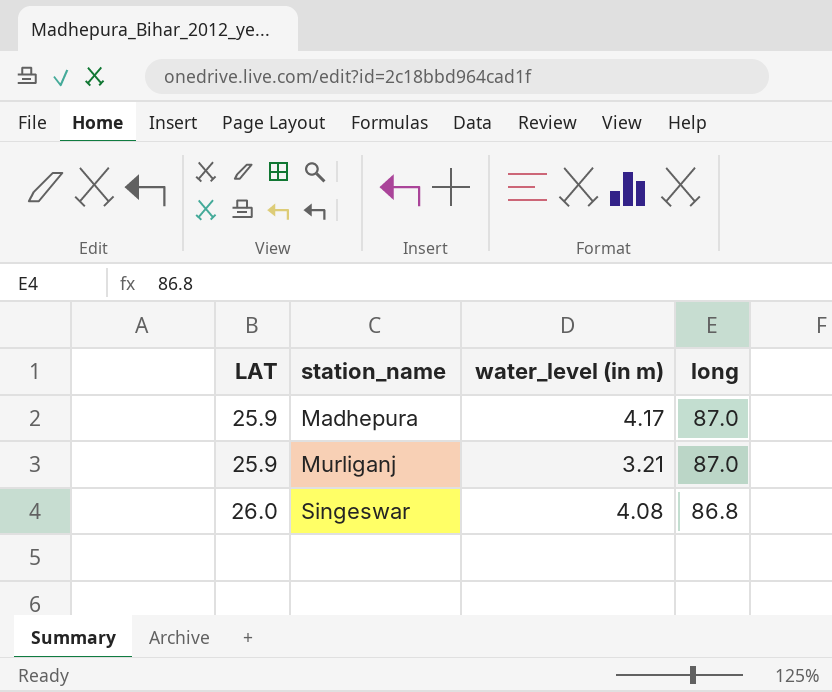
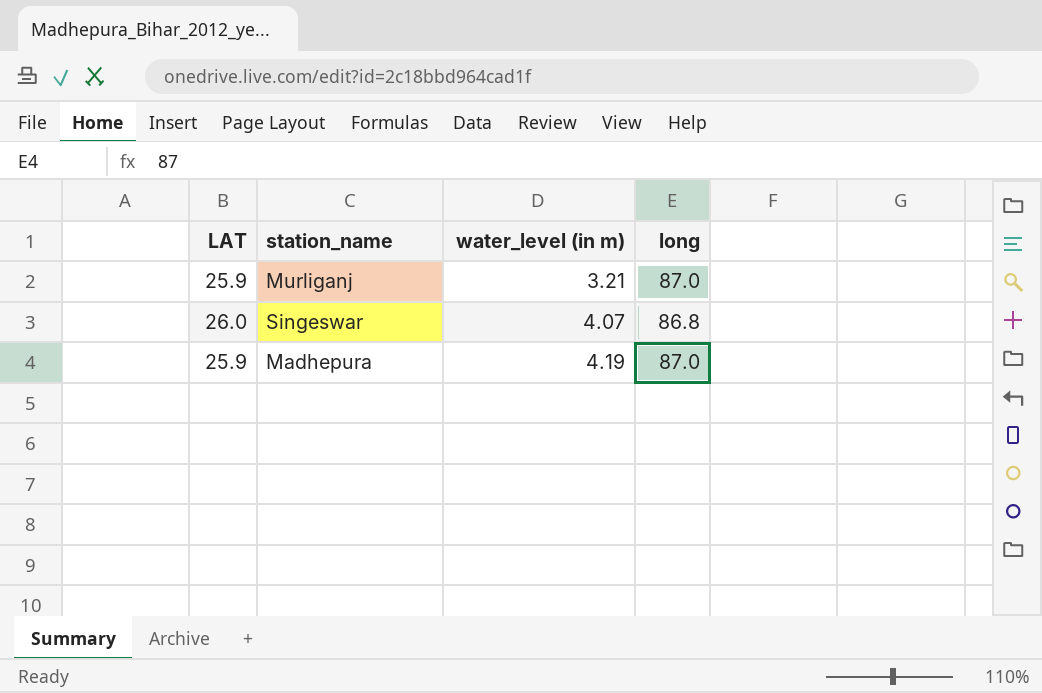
row order: LAT ascending -> water_level (in m) ascending
Singeswar | water_level (in m): 4.08 -> 4.07
Madhepura | water_level (in m): 4.17 -> 4.19

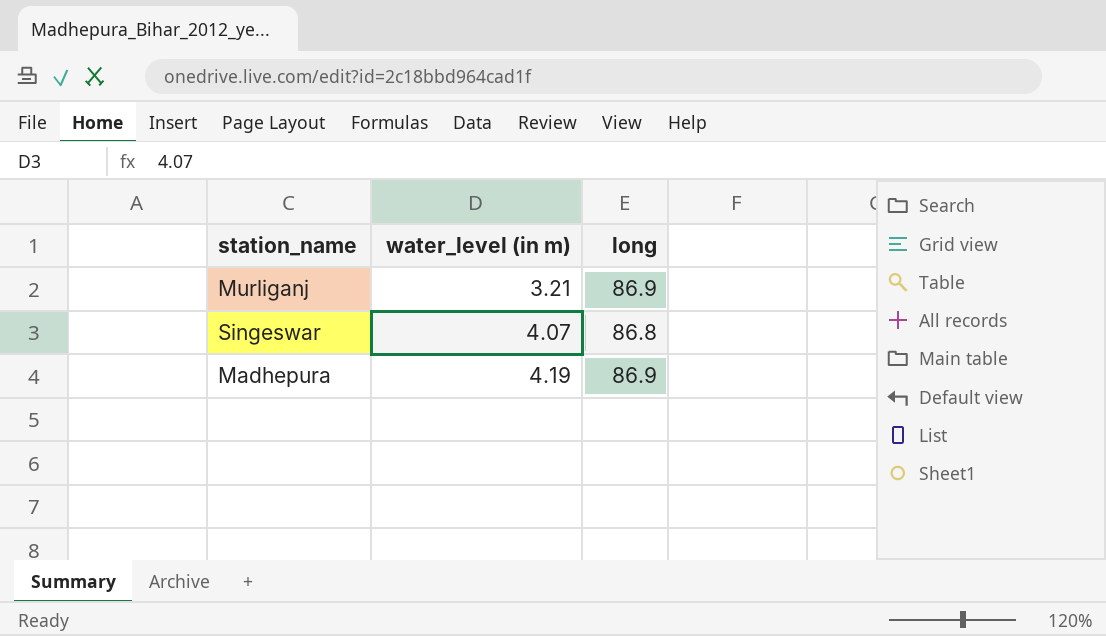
column LAT | position: 1 -> none
Murliganj | long: 87.0 -> 86.9
Madhepura | long: 87.0 -> 86.9

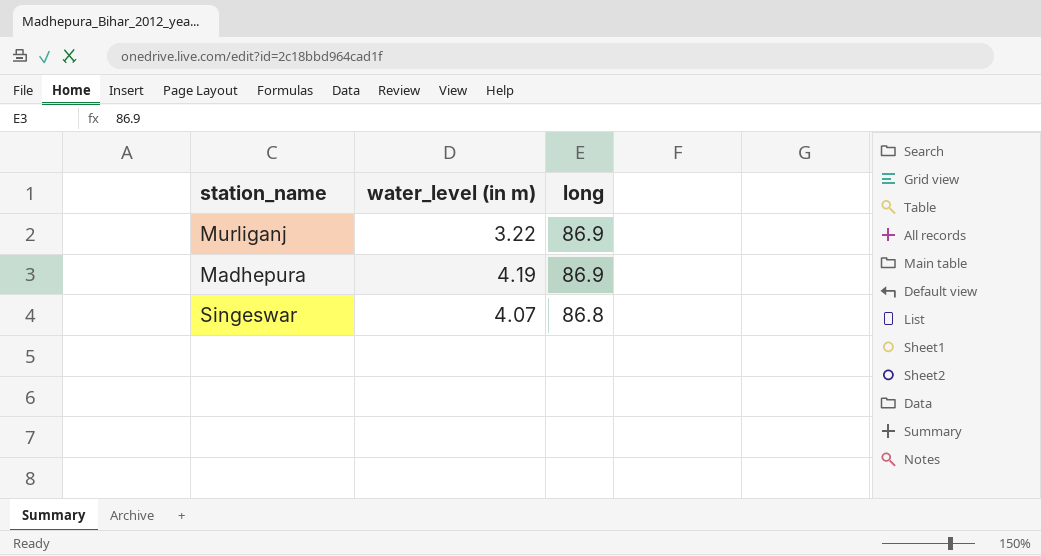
row order: water_level (in m) ascending -> long descending
Murliganj | water_level (in m): 3.21 -> 3.22

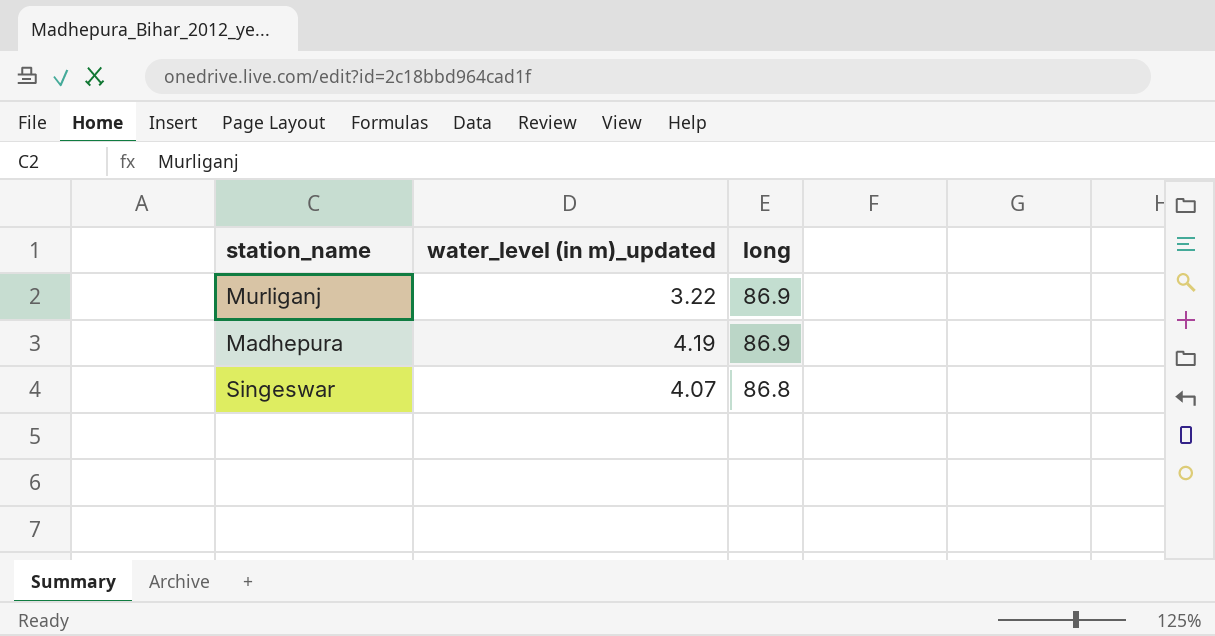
column name: water_level (in m) -> water_level (in m)_updated

